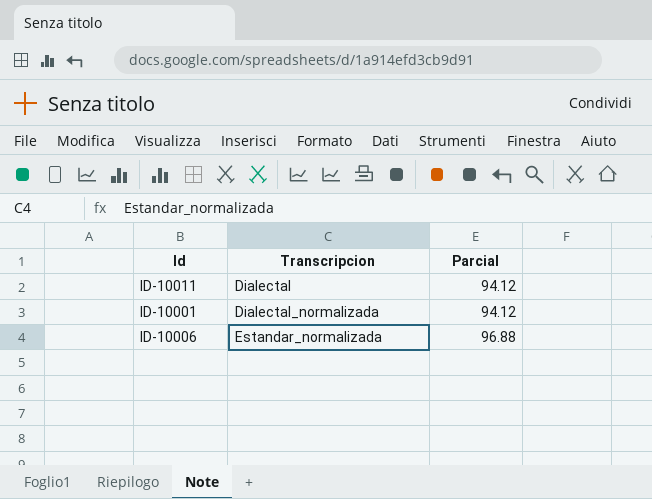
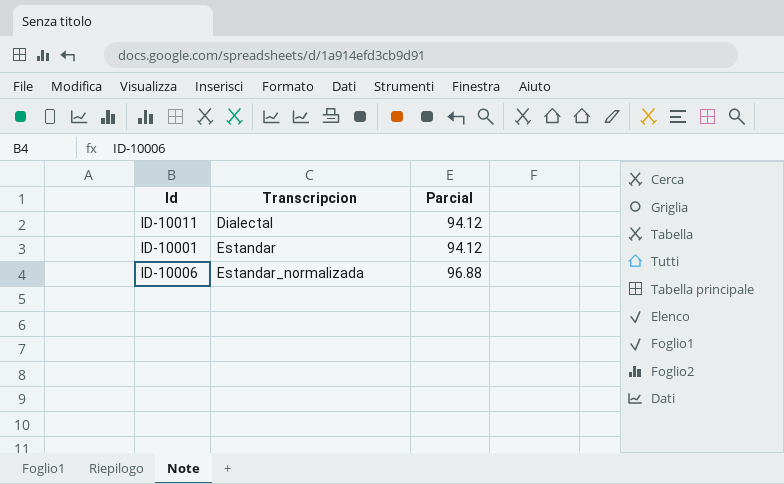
ID-10001 | Transcripcion: Dialectal_normalizada -> Estandar

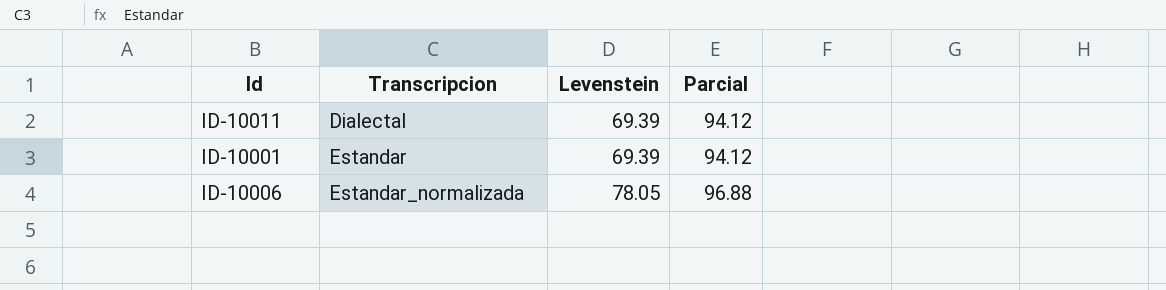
column Levenstein | position: none -> 3

